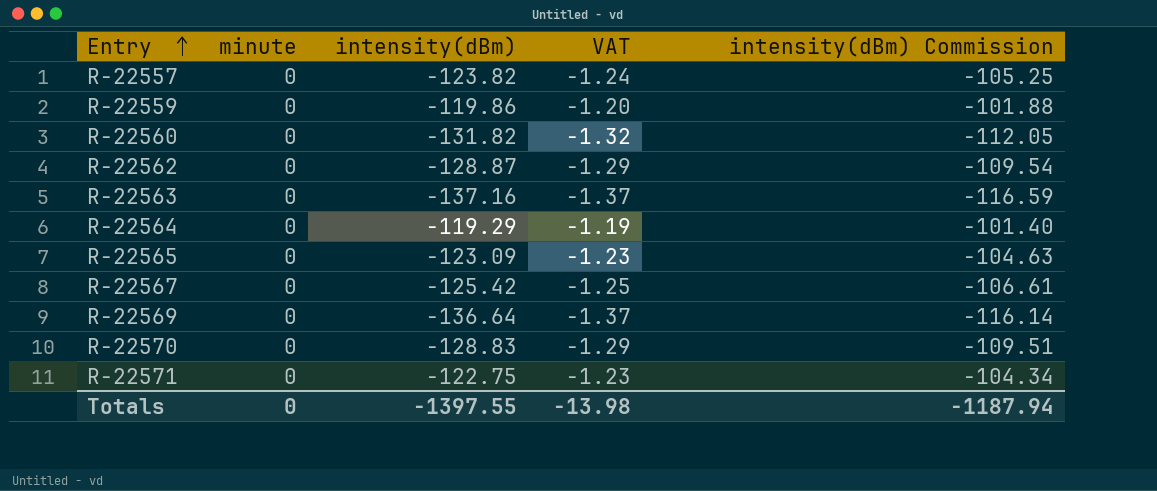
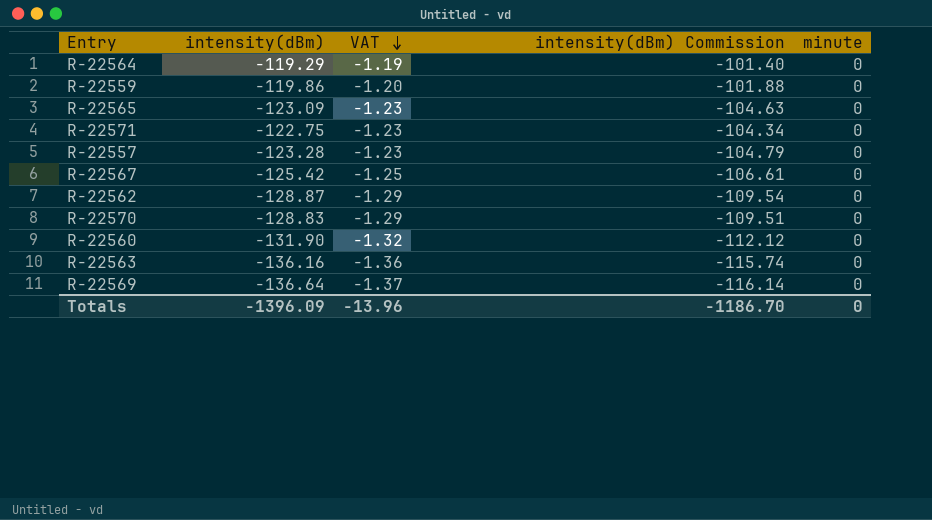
row order: Entry ascending -> VAT descending
column minute | position: 2 -> 5
R-22557 | intensity(dBm): -123.82 -> -123.28
R-22557 | VAT: -1.24 -> -1.23
R-22557 | intensity(dBm) Commission: -105.25 -> -104.79
R-22560 | intensity(dBm): -131.82 -> -131.90
R-22560 | intensity(dBm) Commission: -112.05 -> -112.12
R-22563 | intensity(dBm): -137.16 -> -136.16
R-22563 | VAT: -1.37 -> -1.36
R-22563 | intensity(dBm) Commission: -116.59 -> -115.74
Totals | intensity(dBm): -1397.55 -> -1396.09
Totals | VAT: -13.98 -> -13.96
Totals | intensity(dBm) Commission: -1187.94 -> -1186.70

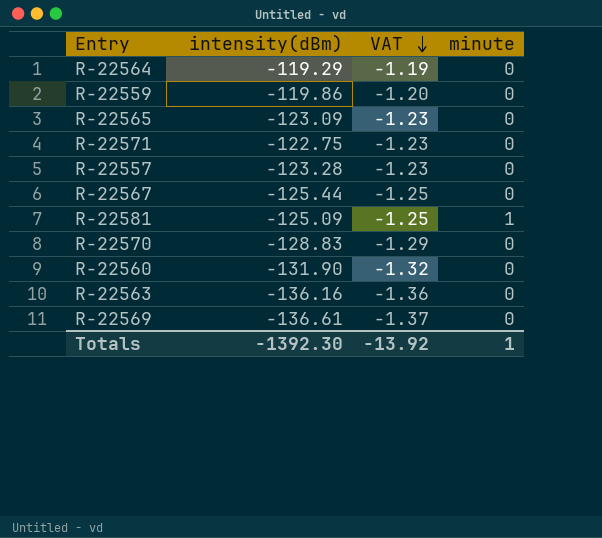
column intensity(dBm) Commission | formula: [intensity(dBm)] * 0.85 -> none
row R-22562: -128.87 | -1.29 | -109.54 | 0 -> none
R-22567 | intensity(dBm): -125.42 -> -125.44
row R-22581: none -> -125.09 | -1.25 | 1
R-22569 | intensity(dBm): -136.64 -> -136.61
Totals | intensity(dBm): -1396.09 -> -1392.30
Totals | VAT: -13.96 -> -13.92
Totals | minute: 0 -> 1

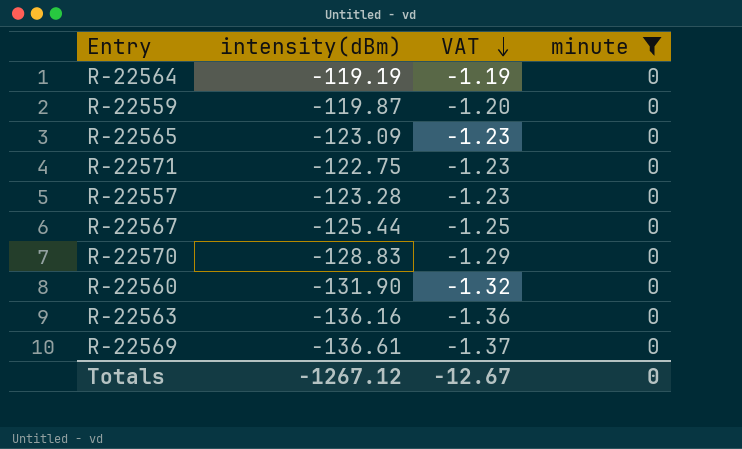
filter: none -> minute = 0
R-22564 | intensity(dBm): -119.29 -> -119.19
R-22559 | intensity(dBm): -119.86 -> -119.87
Totals | intensity(dBm): -1392.30 -> -1267.12
Totals | VAT: -13.92 -> -12.67
Totals | minute: 1 -> 0

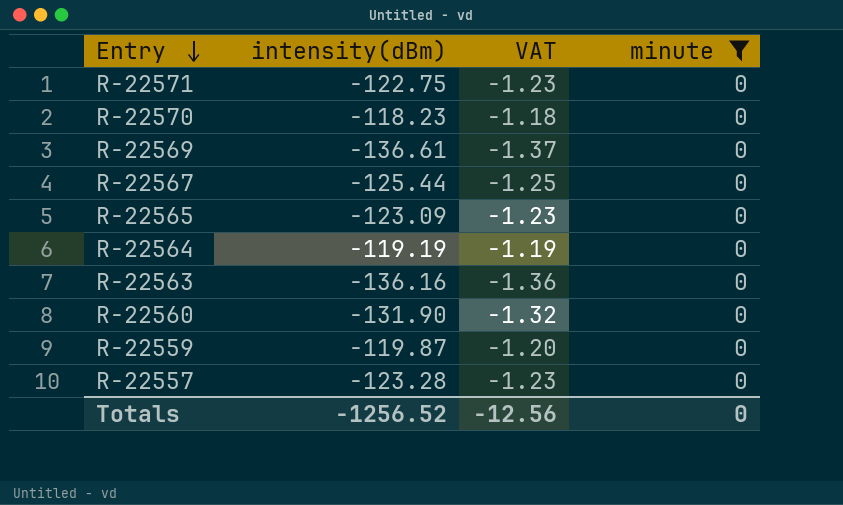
row order: VAT descending -> Entry descending
R-22570 | intensity(dBm): -128.83 -> -118.23
R-22570 | VAT: -1.29 -> -1.18
Totals | intensity(dBm): -1267.12 -> -1256.52
Totals | VAT: -12.67 -> -12.56

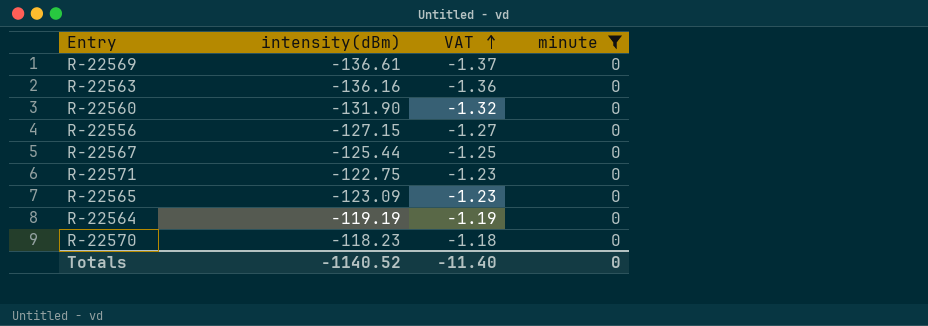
row order: Entry descending -> VAT ascending
row R-22559: -119.87 | -1.20 | 0 -> none
row R-22557: -123.28 | -1.23 | 0 -> none
row R-22556: none -> -127.15 | -1.27 | 0
Totals | intensity(dBm): -1256.52 -> -1140.52
Totals | VAT: -12.56 -> -11.40

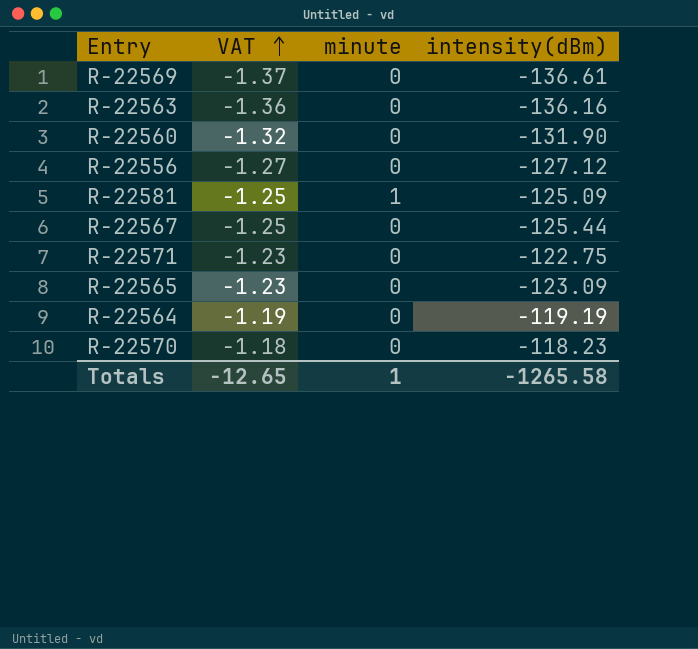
filter: minute = 0 -> none
column intensity(dBm) | position: 2 -> 4
R-22556 | intensity(dBm): -127.15 -> -127.12
Totals | VAT: -11.40 -> -12.65
Totals | minute: 0 -> 1
Totals | intensity(dBm): -1140.52 -> -1265.58

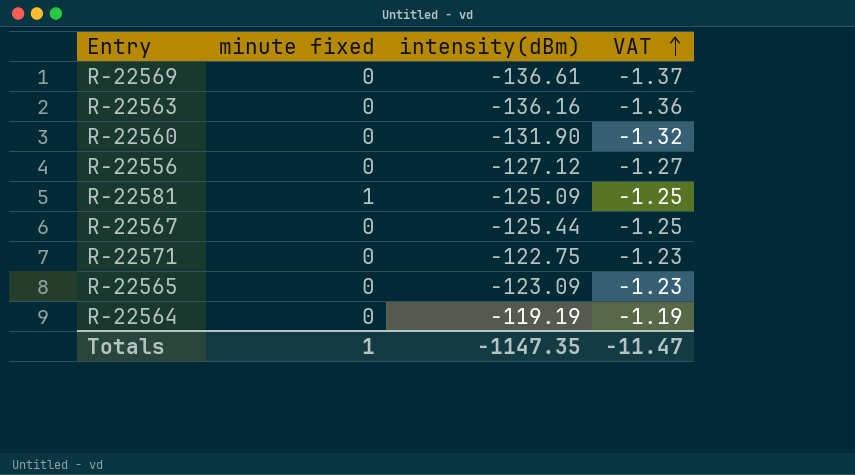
column name: minute -> minute fixed
column VAT | position: 2 -> 4
row R-22570: -1.18 | 0 | -118.23 -> none
Totals | intensity(dBm): -1265.58 -> -1147.35
Totals | VAT: -12.65 -> -11.47

